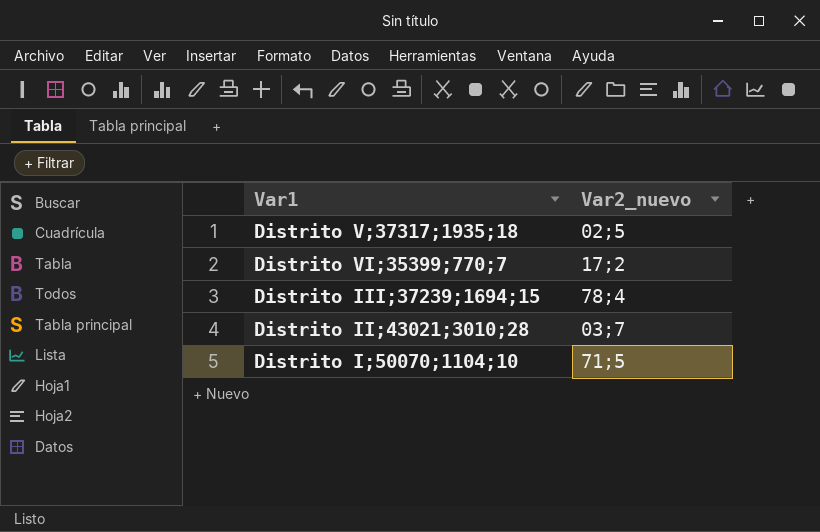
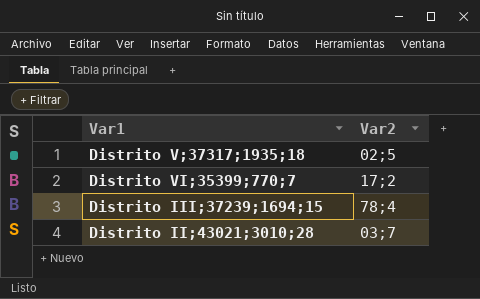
column name: Var2_nuevo -> Var2
row Distrito I;50070;1104;10: 71;5 -> none

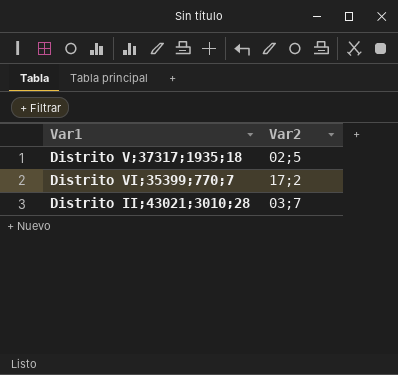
row Distrito III;37239;1694;15: 78;4 -> none

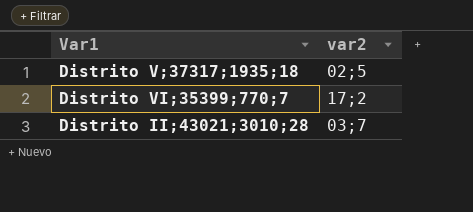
column name: Var2 -> var2

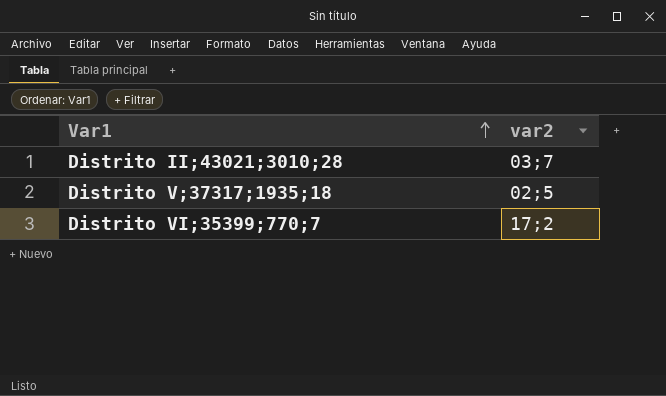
row order: none -> Var1 ascending

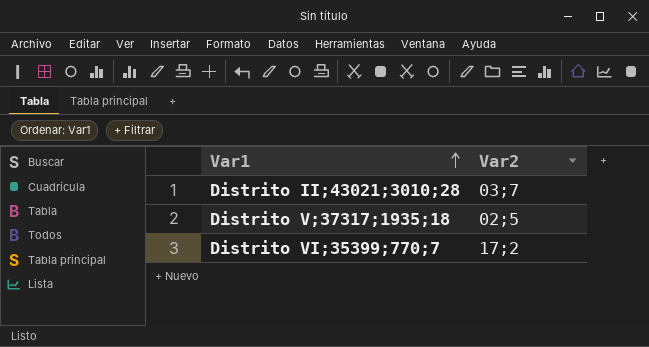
column name: var2 -> Var2

